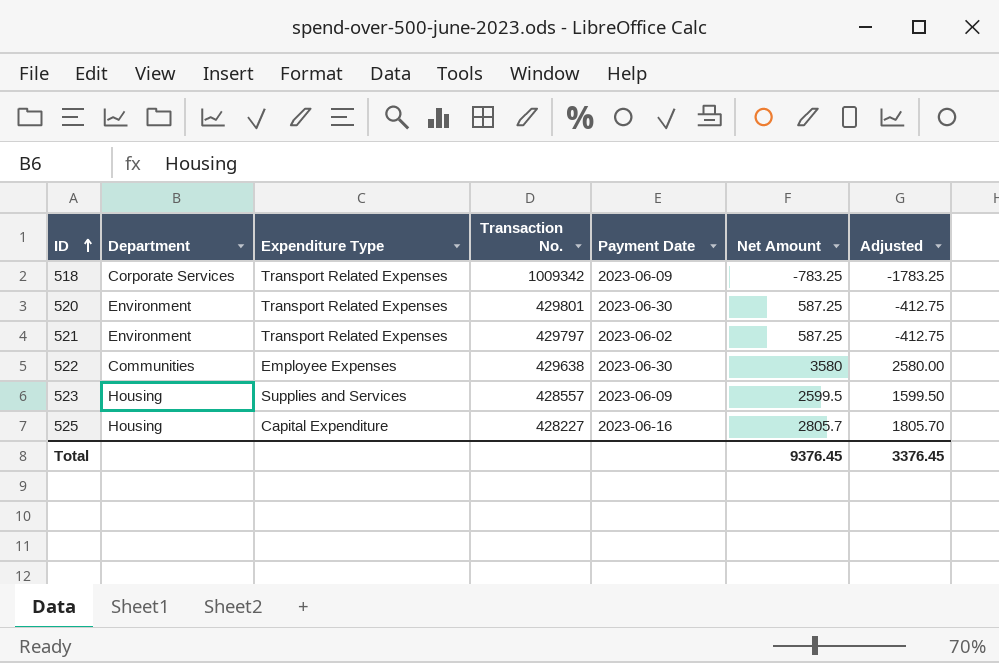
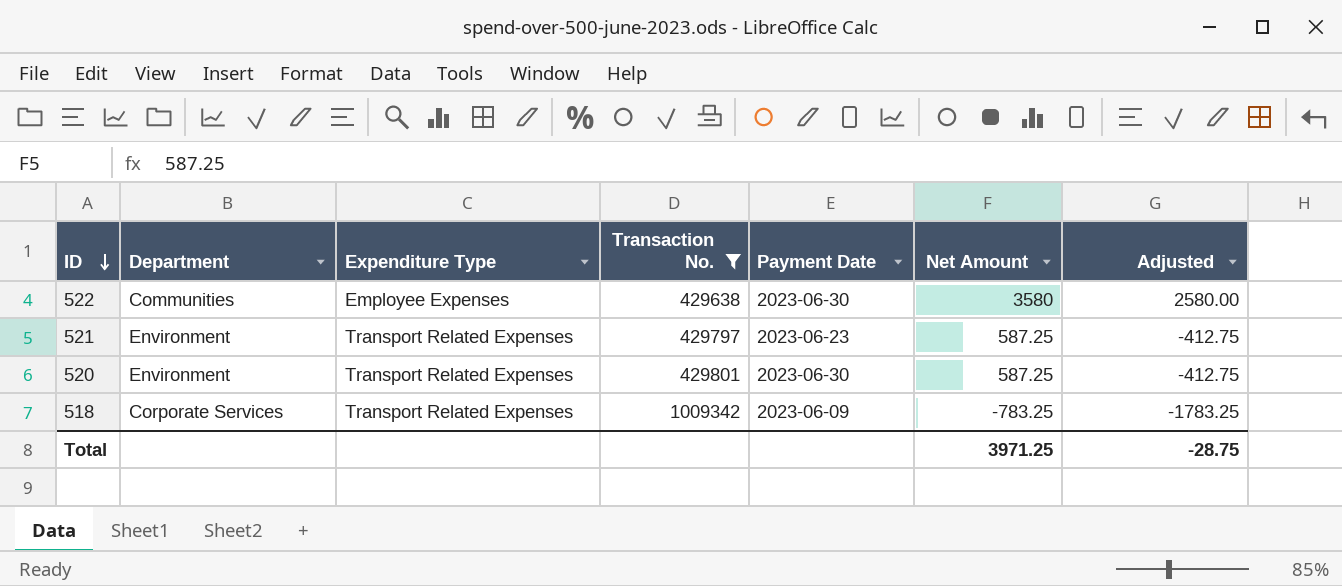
filter: none -> Transaction No. >= 429638
row order: ID ascending -> ID descending
521 | Payment Date: 2023-06-02 -> 2023-06-23
Total | Net Amount: 9376.45 -> 3971.25
Total | Adjusted: 3376.45 -> -28.75

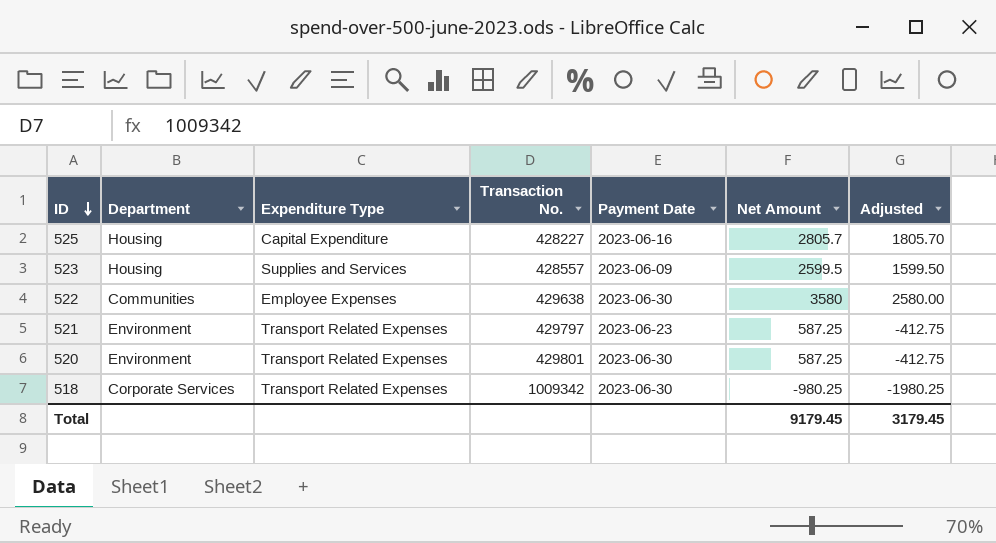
filter: Transaction No. >= 429638 -> none
518 | Payment Date: 2023-06-09 -> 2023-06-30
518 | Net Amount: -783.25 -> -980.25
518 | Adjusted: -1783.25 -> -1980.25
Total | Net Amount: 3971.25 -> 9179.45
Total | Adjusted: -28.75 -> 3179.45

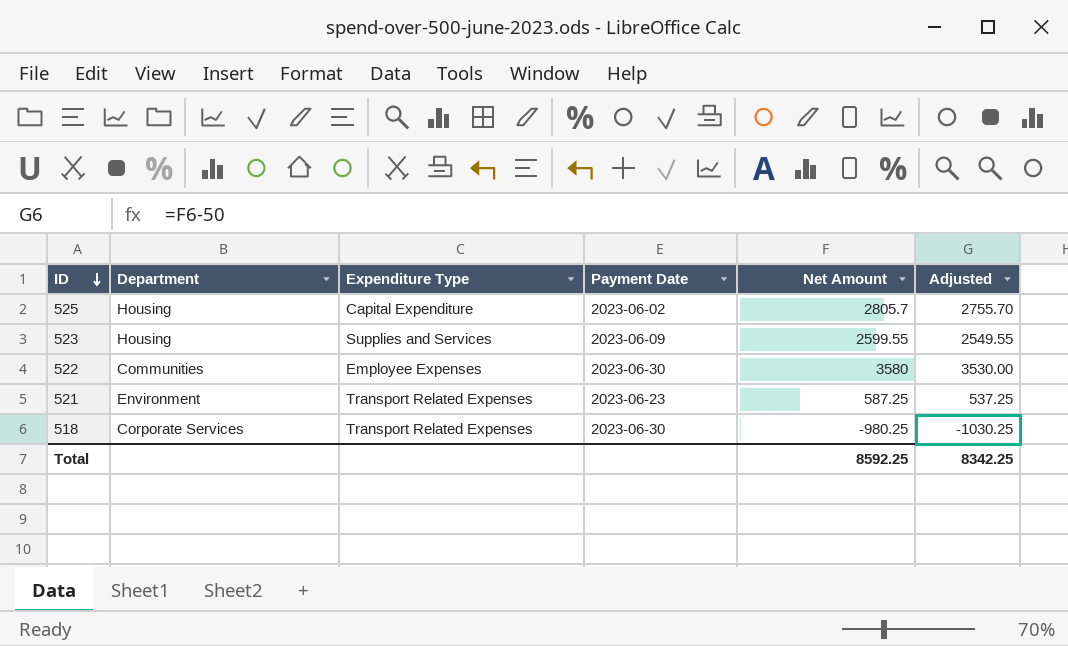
column Transaction No. | position: 4 -> none
column Adjusted | formula: [Net Amount] - 1000 -> [Net Amount] - 50
row 520: Environment | Transport Related Expenses | 429801 | 2023-06-30 | 587.25 | -412.75 -> none
525 | Payment Date: 2023-06-16 -> 2023-06-02
523 | Net Amount: 2599.5 -> 2599.55
Total | Net Amount: 9179.45 -> 8592.25
Total | Adjusted: 3179.45 -> 8342.25

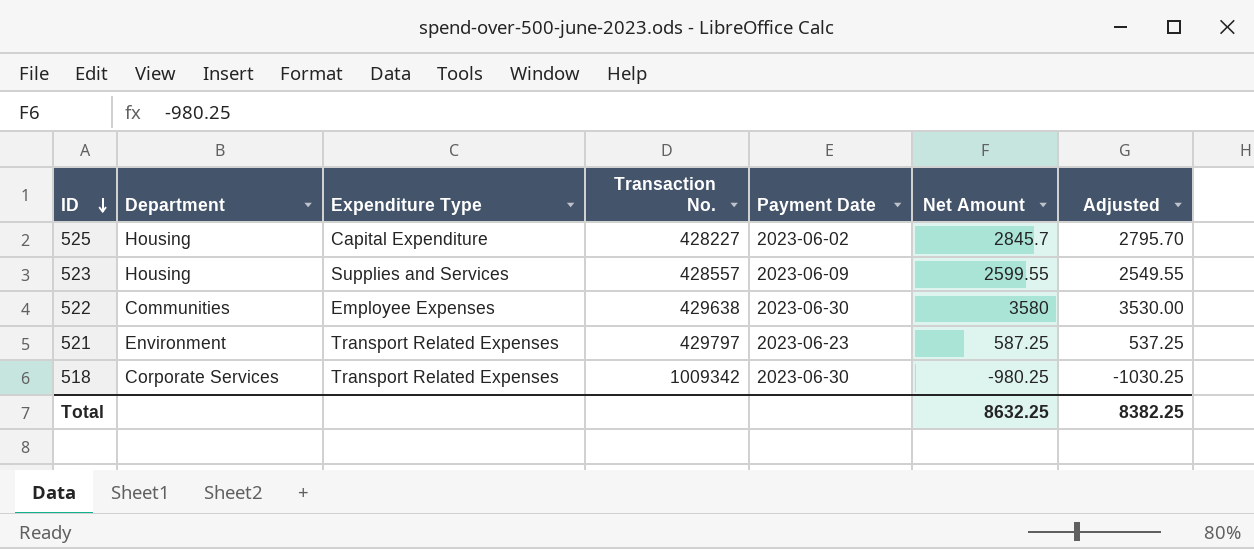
column Transaction No. | position: none -> 4
525 | Net Amount: 2805.7 -> 2845.7
525 | Adjusted: 2755.70 -> 2795.70
Total | Net Amount: 8592.25 -> 8632.25
Total | Adjusted: 8342.25 -> 8382.25

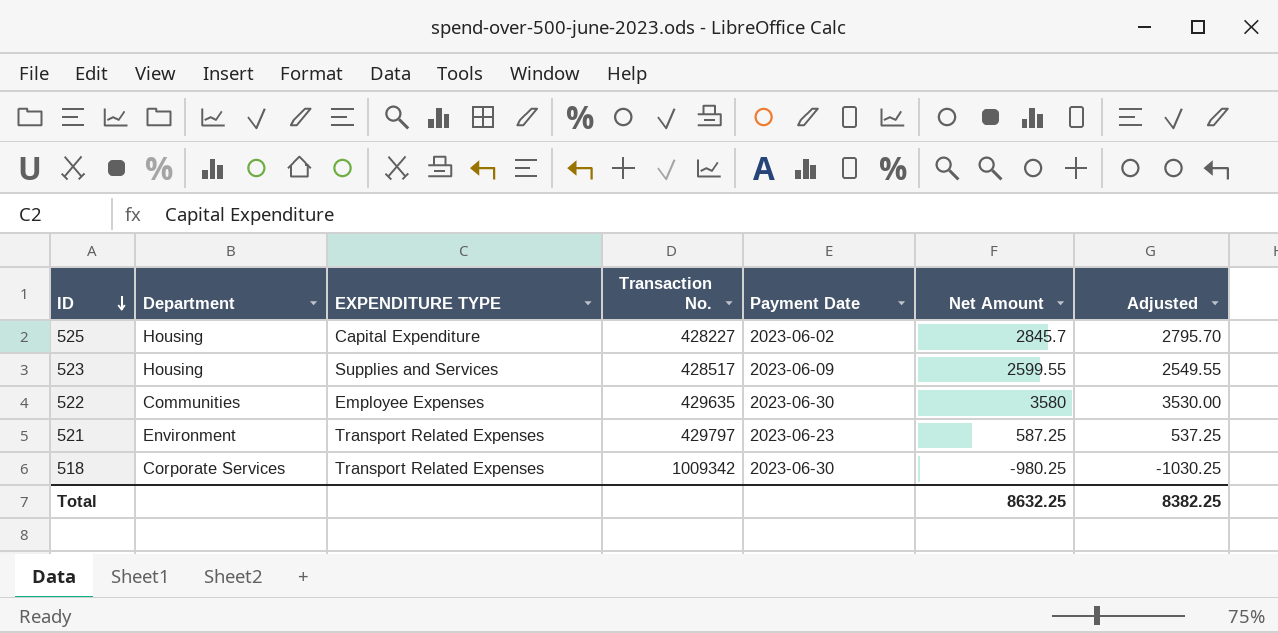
column name: Expenditure Type -> EXPENDITURE TYPE
523 | Transaction No.: 428557 -> 428517
522 | Transaction No.: 429638 -> 429635

